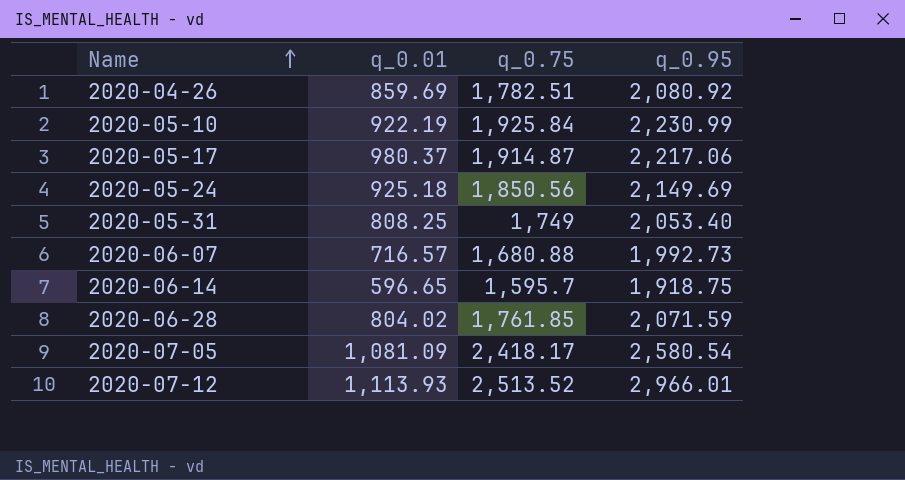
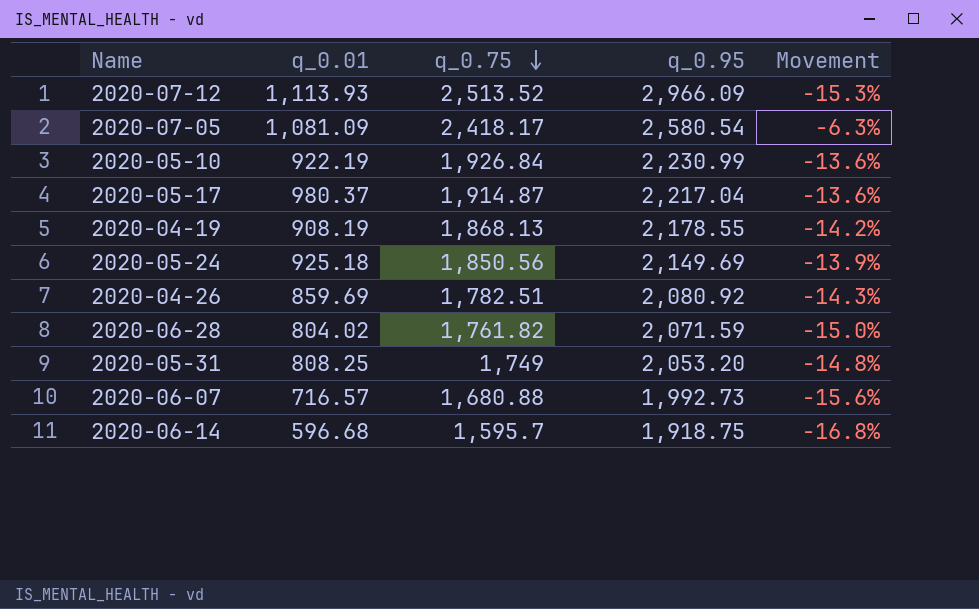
row order: Name ascending -> q_0.75 descending
column Movement | formula: none -> ([q_0.75] - [q_0.95]) / [q_0.95]
2020-07-12 | q_0.95: 2,966.01 -> 2,966.09
2020-05-10 | q_0.75: 1,925.84 -> 1,926.84
2020-05-17 | q_0.95: 2,217.06 -> 2,217.04
row 2020-04-19: none -> 908.19 | 1,868.13 | 2,178.55 | -14.2%
2020-06-28 | q_0.75: 1,761.85 -> 1,761.82
2020-05-31 | q_0.95: 2,053.40 -> 2,053.20
2020-06-14 | q_0.01: 596.65 -> 596.68

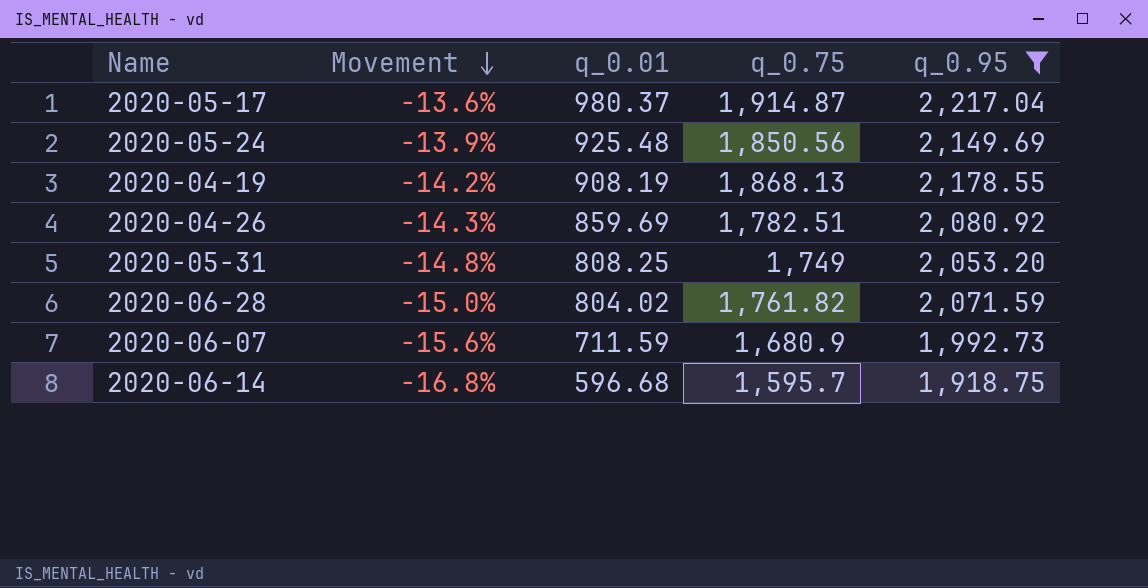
filter: none -> q_0.95 <= 2,217.04
row order: q_0.75 descending -> Movement descending
column Movement | position: 5 -> 2
2020-05-24 | q_0.01: 925.18 -> 925.48
2020-06-07 | q_0.01: 716.57 -> 711.59
2020-06-07 | q_0.75: 1,680.88 -> 1,680.9

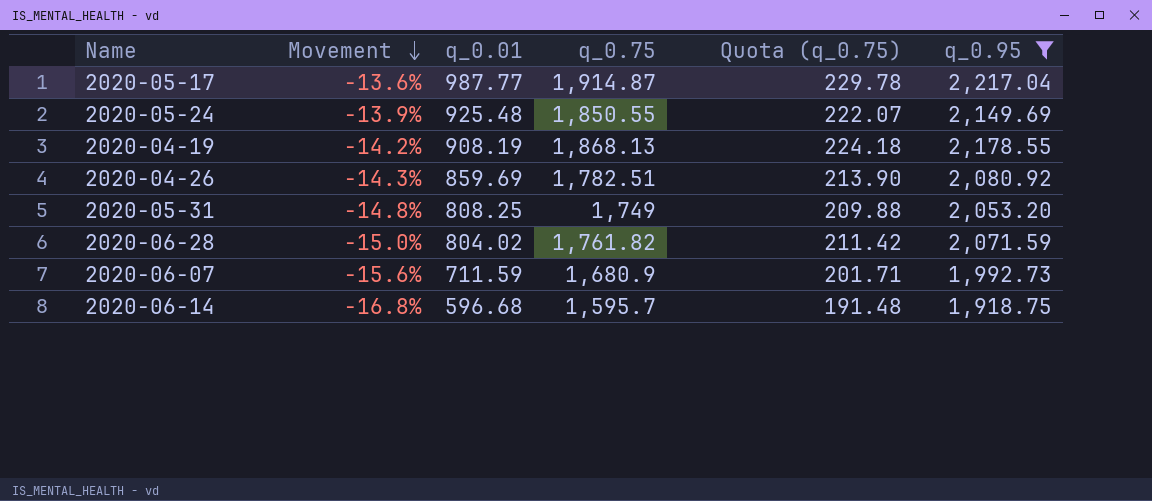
column Quota (q_0.75) | formula: none -> [q_0.75] * 0.12
2020-05-17 | q_0.01: 980.37 -> 987.77
2020-05-24 | q_0.75: 1,850.56 -> 1,850.55

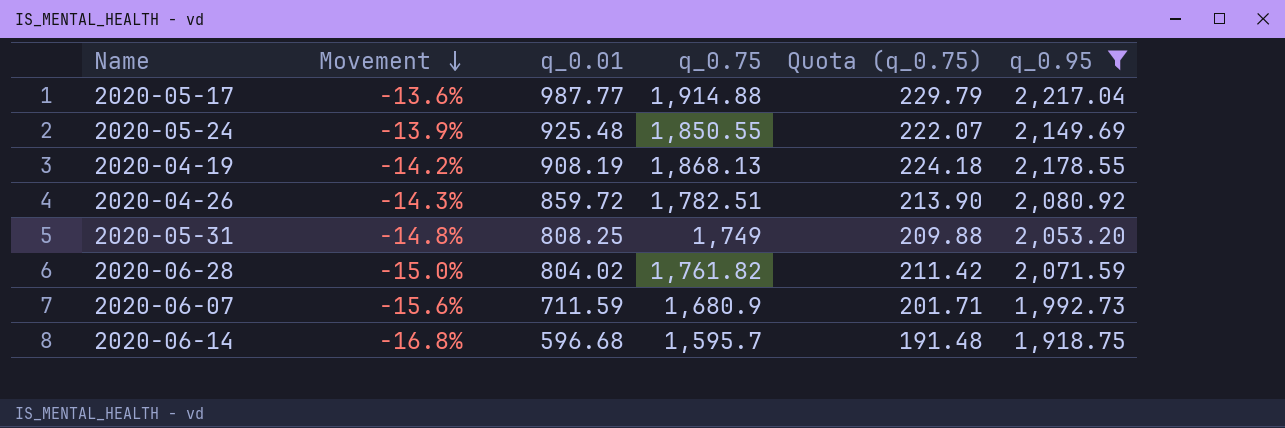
2020-05-17 | q_0.75: 1,914.87 -> 1,914.88
2020-05-17 | Quota (q_0.75): 229.78 -> 229.79
2020-04-26 | q_0.01: 859.69 -> 859.72

